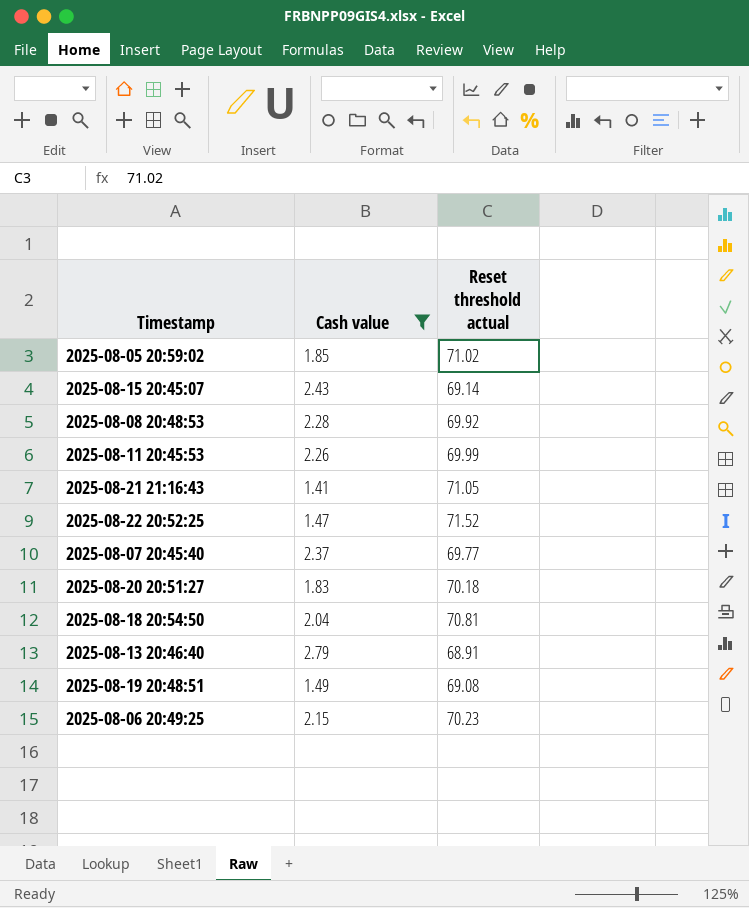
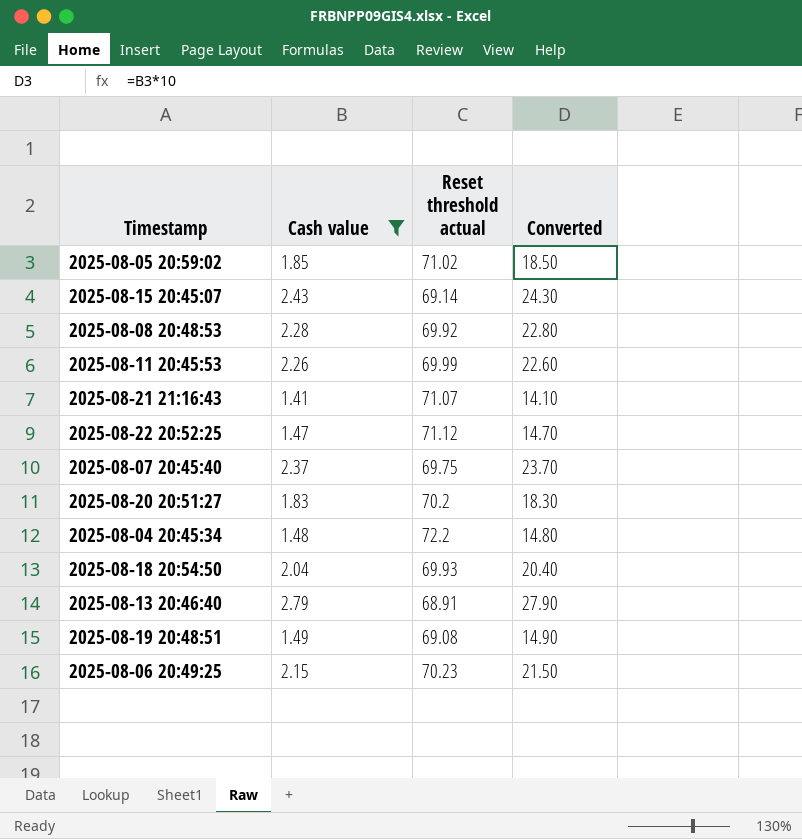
column Converted | formula: none -> [Cash value] * 10
2025-08-21 21:16:43 | Reset threshold actual: 71.05 -> 71.07
2025-08-22 20:52:25 | Reset threshold actual: 71.52 -> 71.12
2025-08-07 20:45:40 | Reset threshold actual: 69.77 -> 69.75
2025-08-20 20:51:27 | Reset threshold actual: 70.18 -> 70.2
row 2025-08-04 20:45:34: none -> 1.48 | 72.2 | 14.80
2025-08-18 20:54:50 | Reset threshold actual: 70.81 -> 69.93

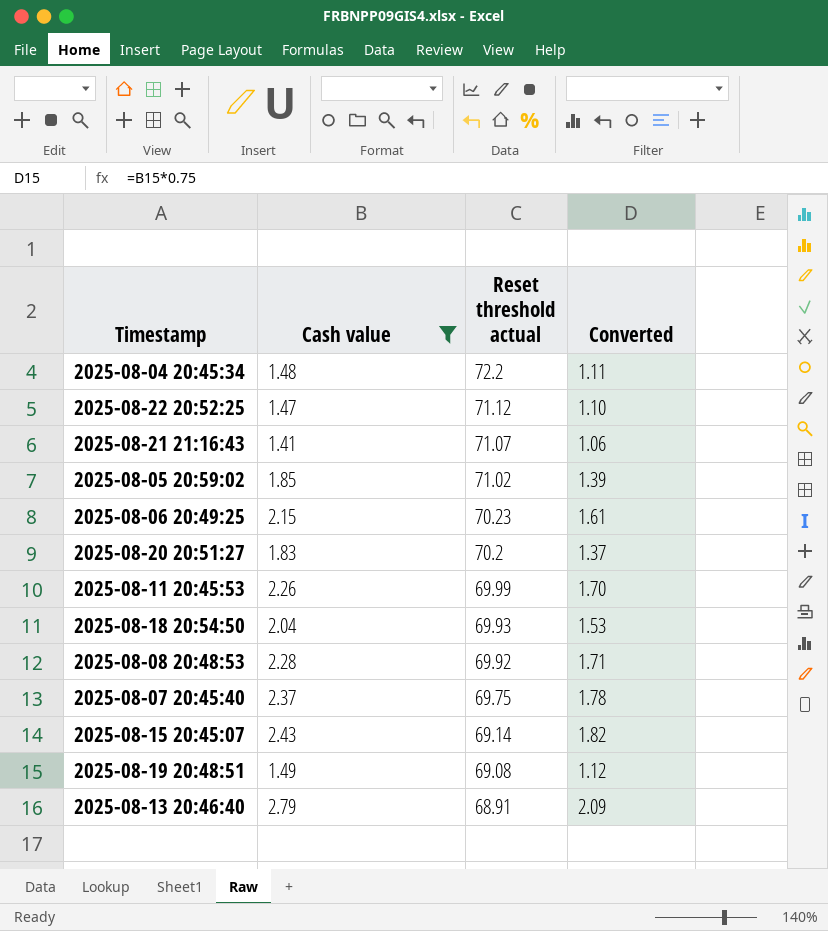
row order: none -> Reset threshold actual descending
column Converted | formula: [Cash value] * 10 -> [Cash value] * 0.75

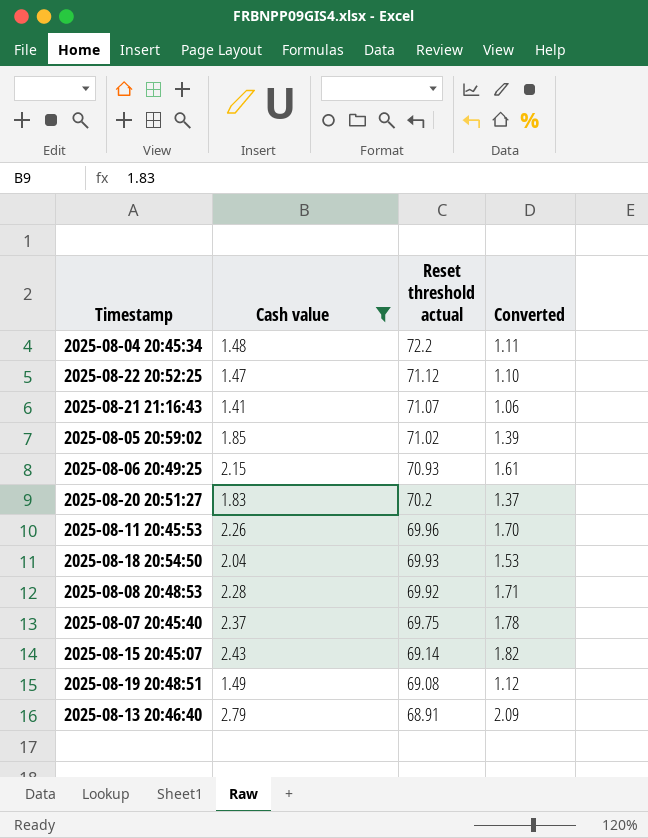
2025-08-06 20:49:25 | Reset threshold actual: 70.23 -> 70.93
2025-08-11 20:45:53 | Reset threshold actual: 69.99 -> 69.96

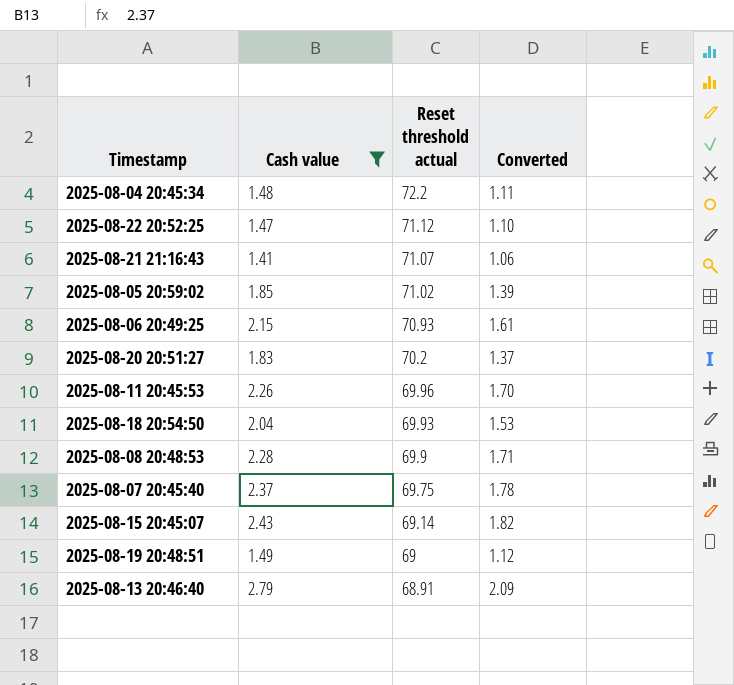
2025-08-08 20:48:53 | Reset threshold actual: 69.92 -> 69.9
2025-08-19 20:48:51 | Reset threshold actual: 69.08 -> 69

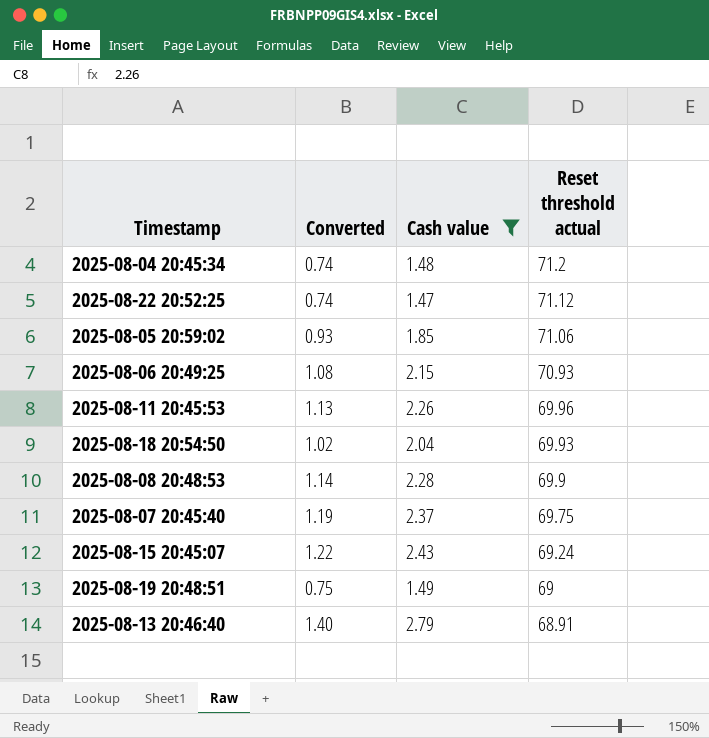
column Converted | formula: [Cash value] * 0.75 -> [Cash value] * 0.5
column Converted | position: 4 -> 2
row 2025-08-21 21:16:43: 1.41 | 71.07 | 1.06 -> none
row 2025-08-20 20:51:27: 1.83 | 70.2 | 1.37 -> none
2025-08-04 20:45:34 | Reset threshold actual: 72.2 -> 71.2
2025-08-05 20:59:02 | Reset threshold actual: 71.02 -> 71.06
2025-08-15 20:45:07 | Reset threshold actual: 69.14 -> 69.24

